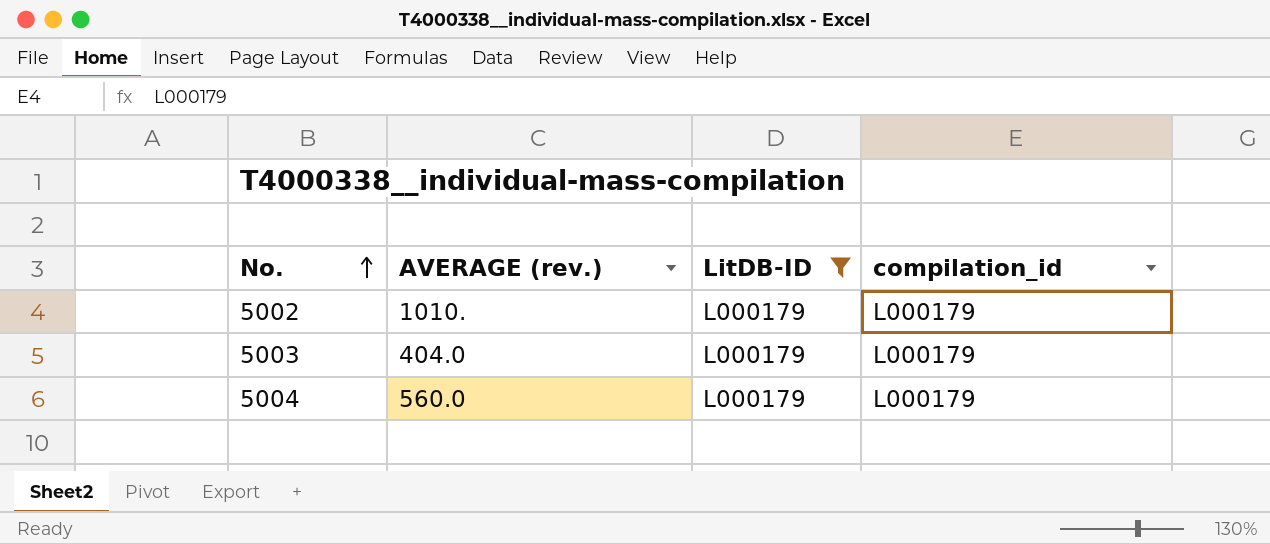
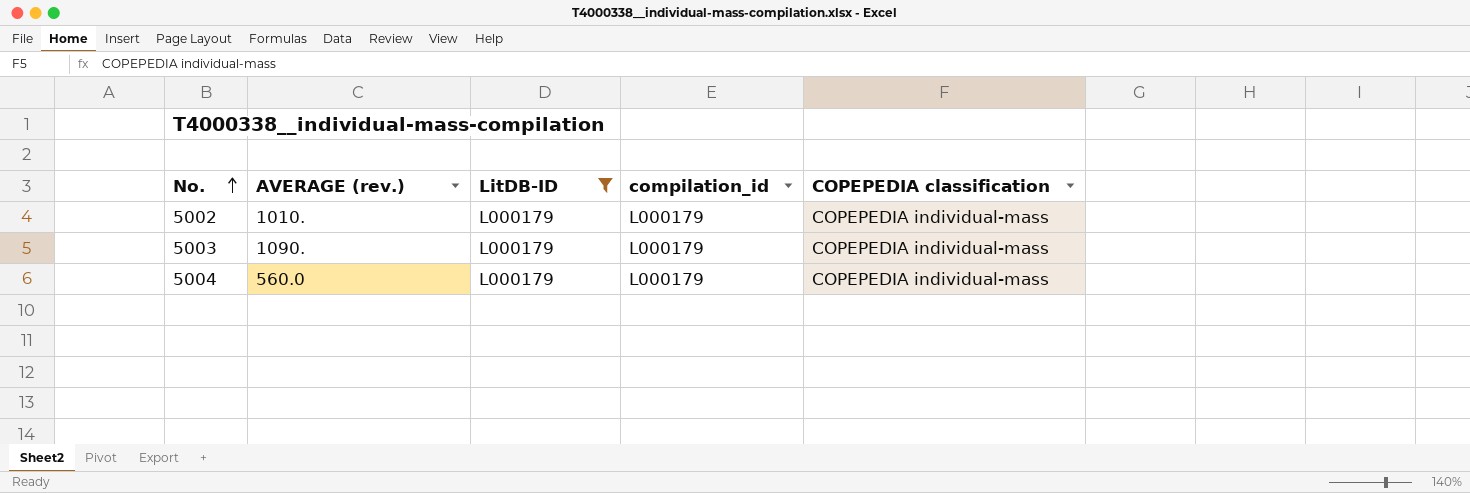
column COPEPEDIA classification | position: none -> 5
5003 | AVERAGE (rev.): 404.0 -> 1090.

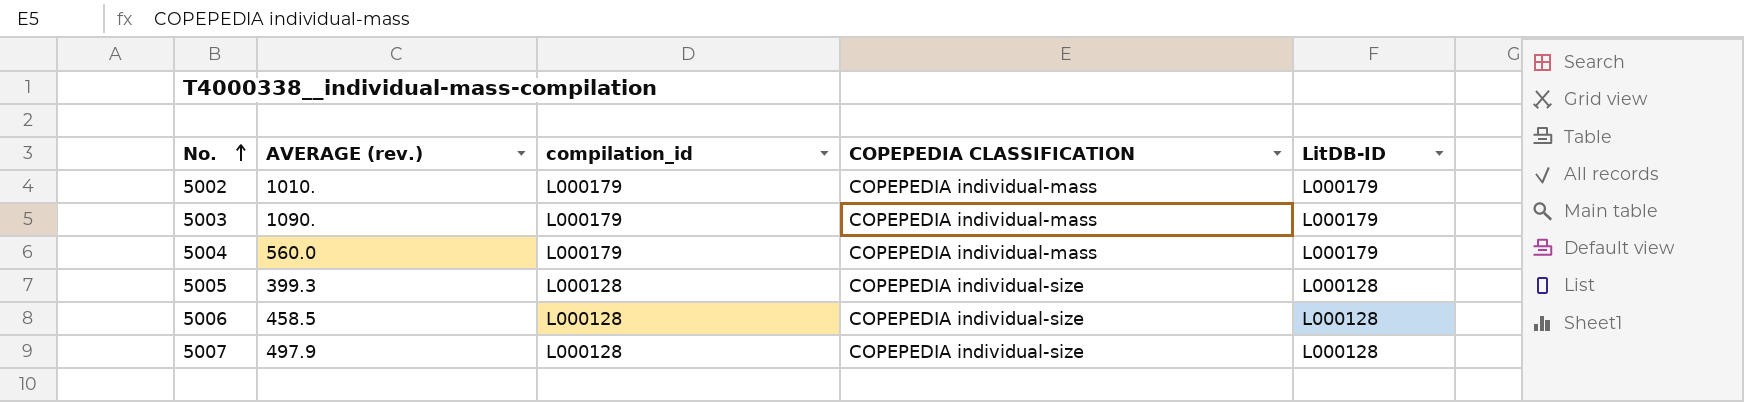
filter: LitDB-ID = L000179 -> none
column name: COPEPEDIA classification -> COPEPEDIA CLASSIFICATION
column LitDB-ID | position: 3 -> 5

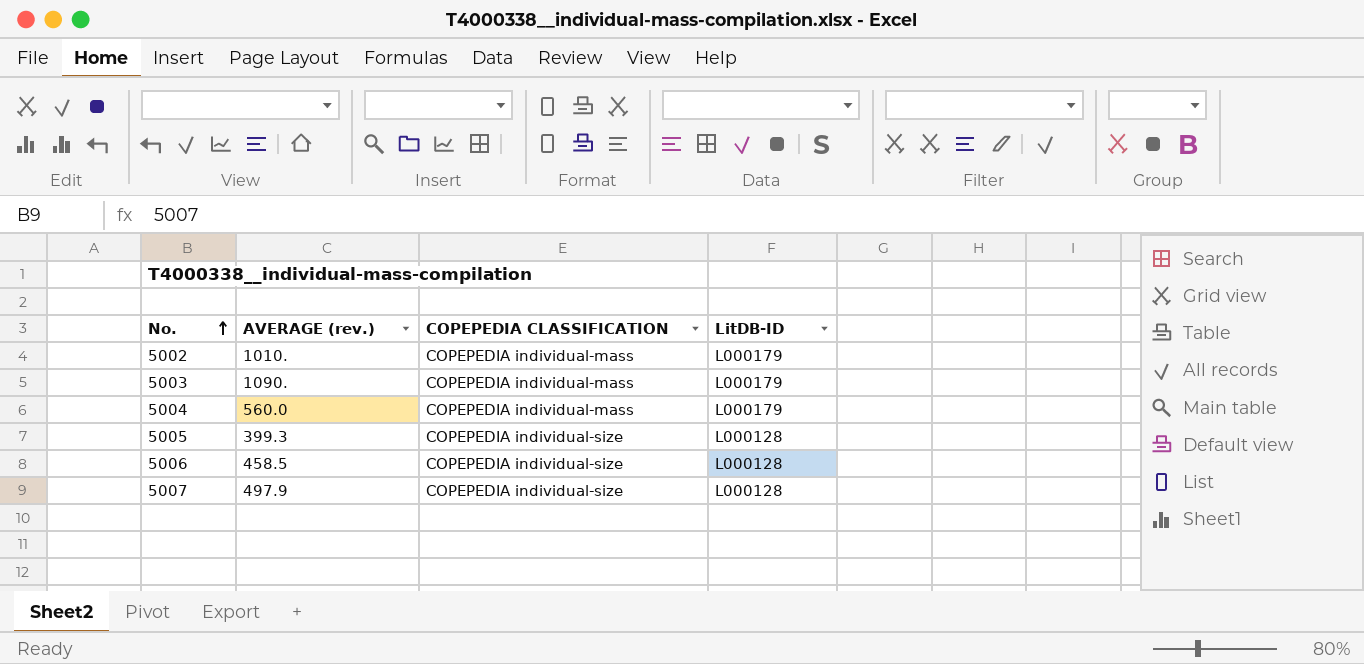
column compilation_id | position: 3 -> none

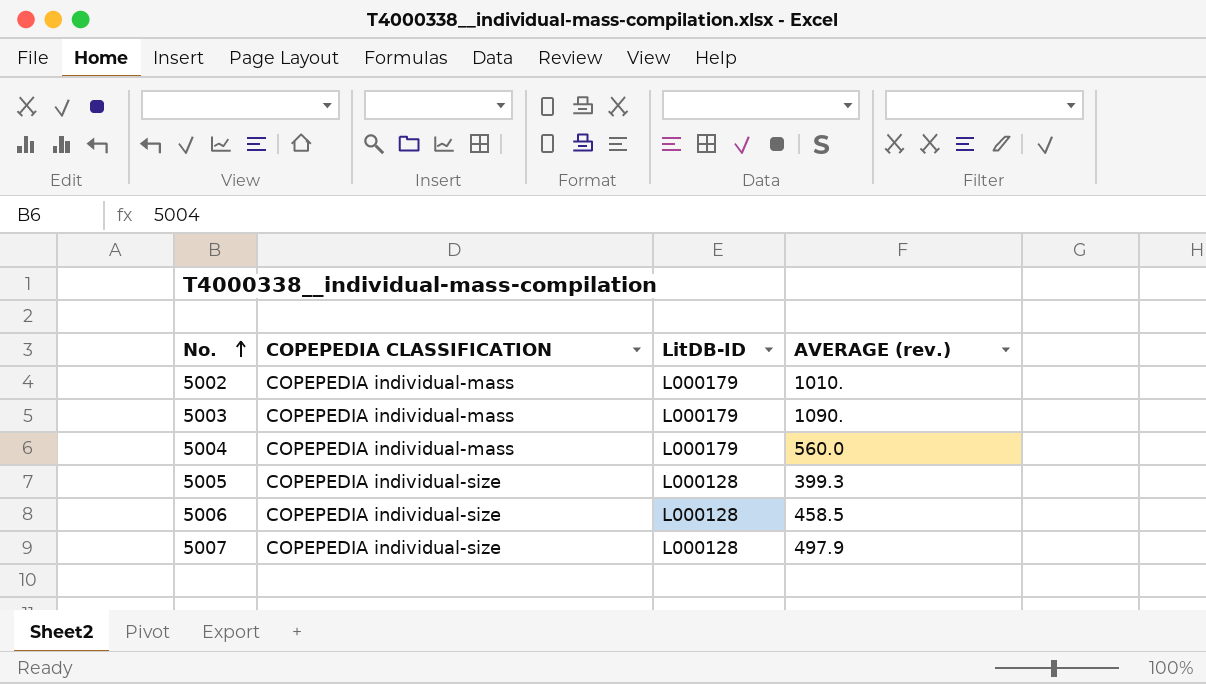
column AVERAGE (rev.) | position: 2 -> 4

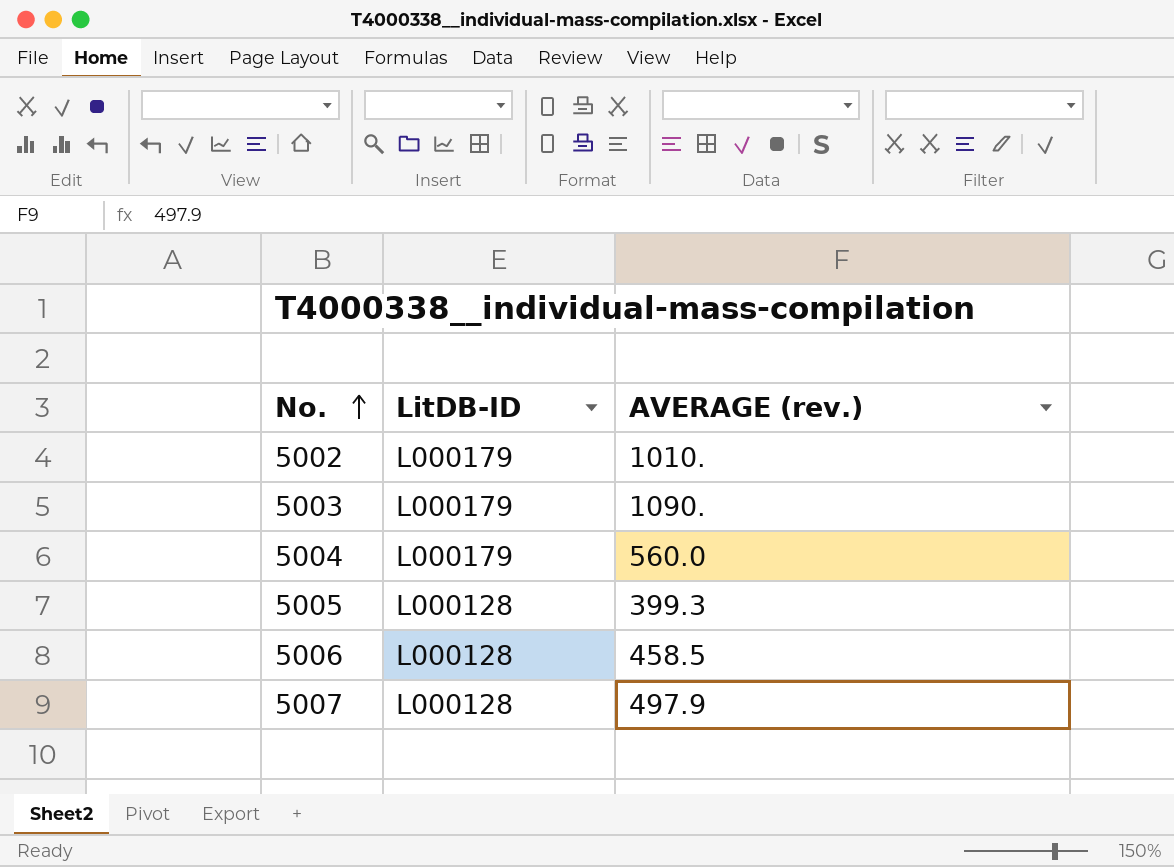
column COPEPEDIA CLASSIFICATION | position: 2 -> none

